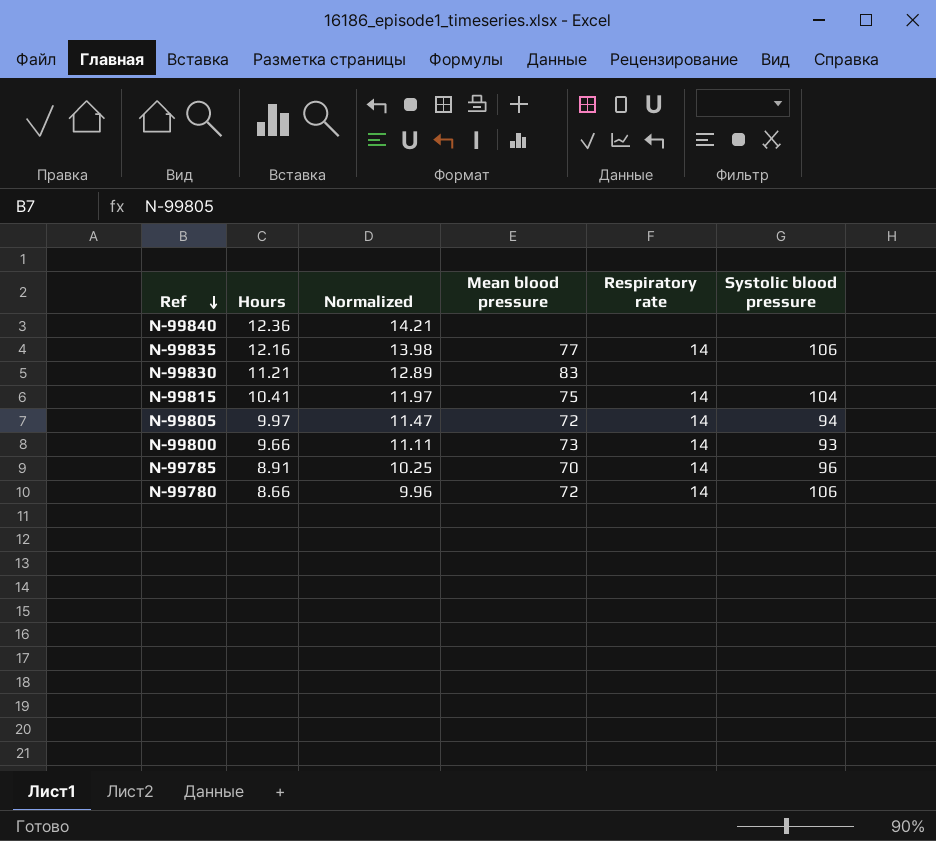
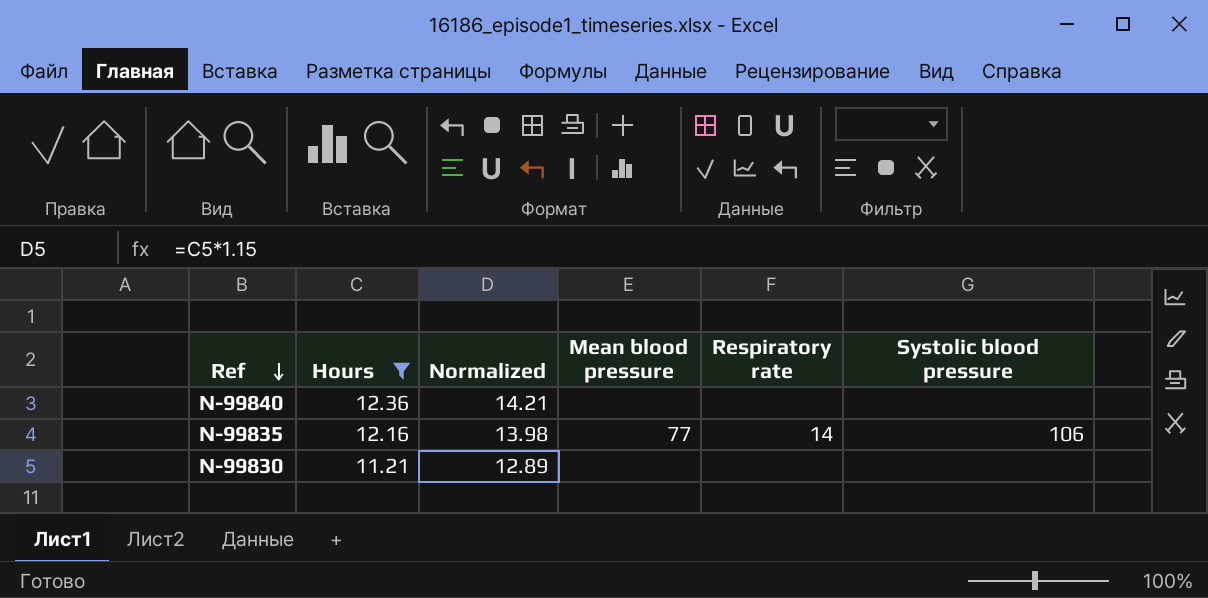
filter: none -> Hours >= 11.21
N-99830 | Mean blood pressure: 83 -> none

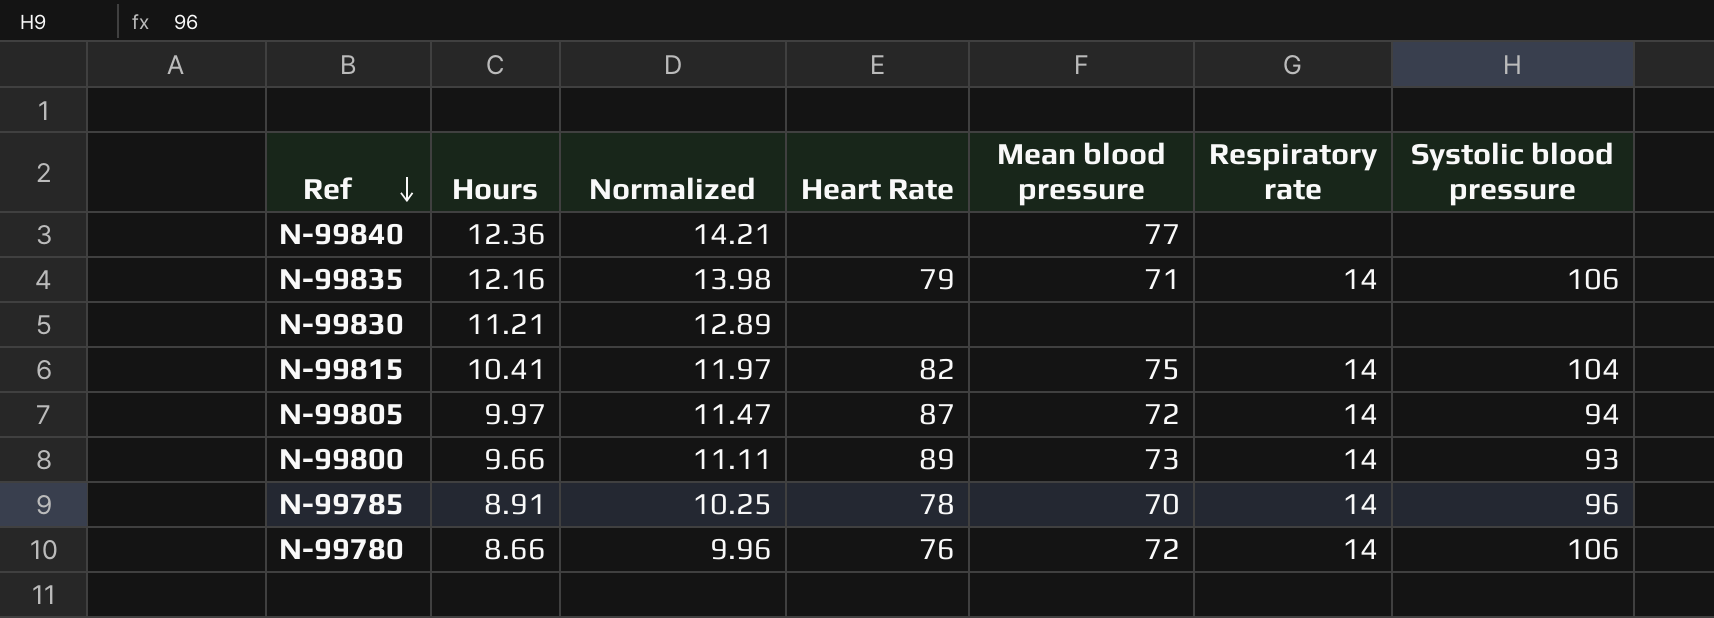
filter: Hours >= 11.21 -> none
column Heart Rate | position: none -> 4
N-99840 | Mean blood pressure: none -> 77
N-99835 | Mean blood pressure: 77 -> 71

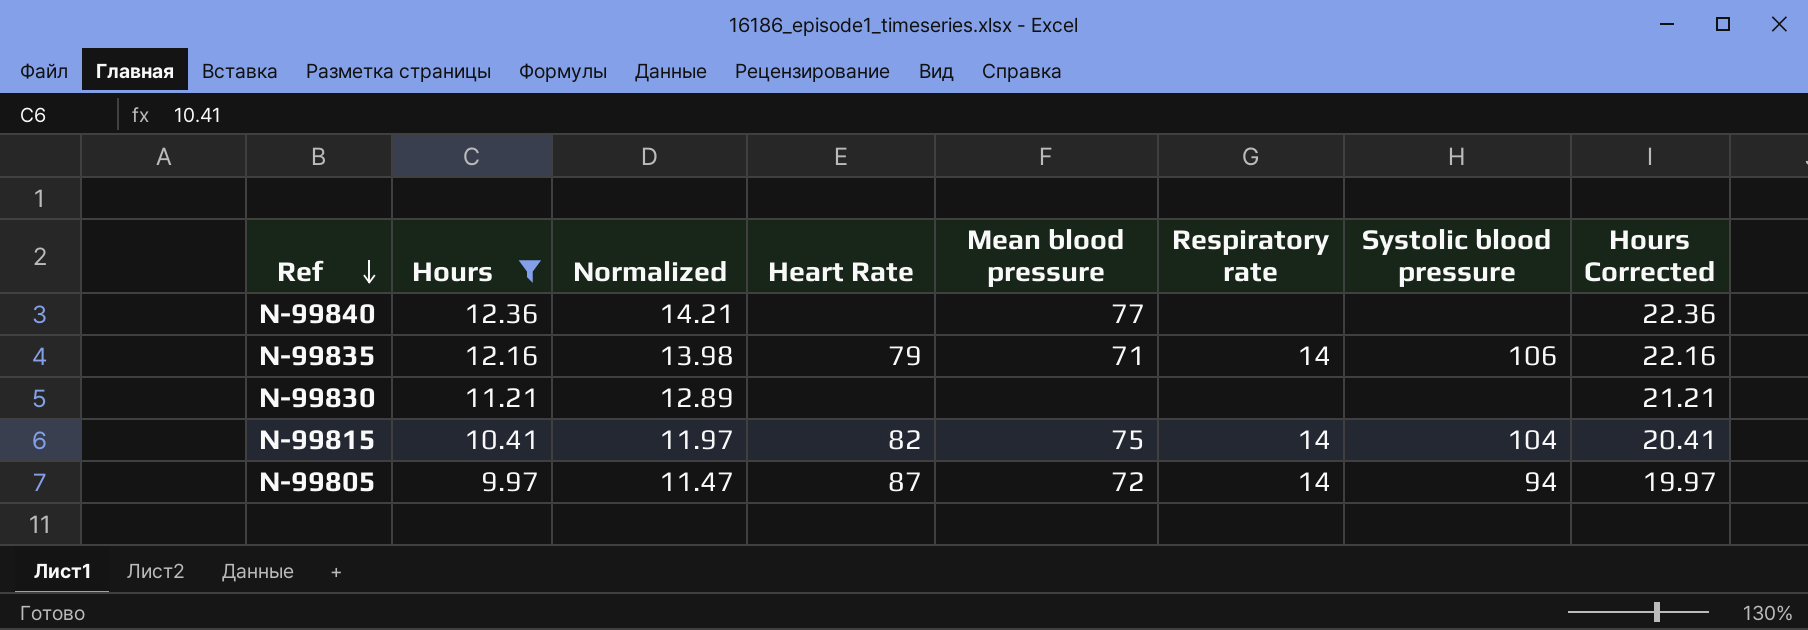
filter: none -> Hours >= 9.97
column Hours Corrected | formula: none -> [Hours] + 10

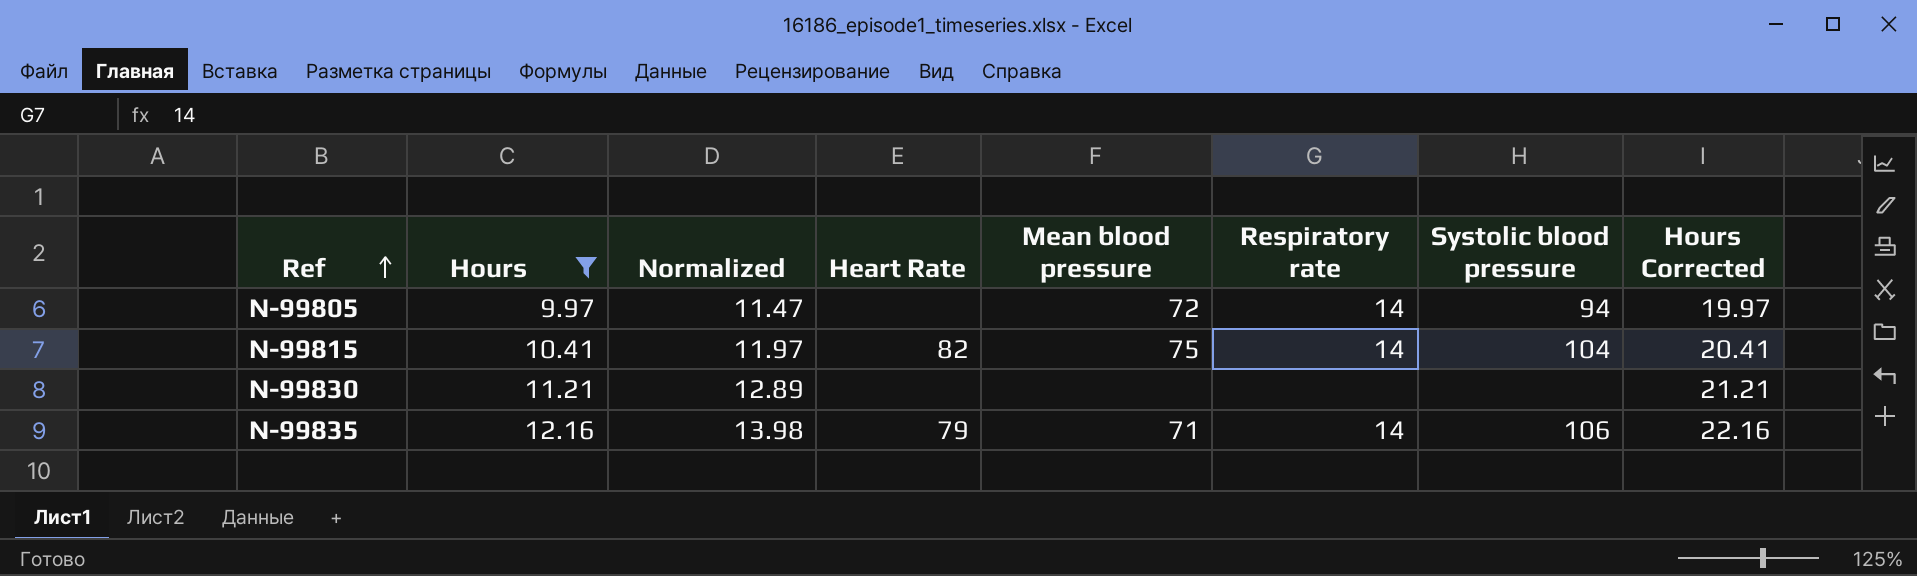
row order: Ref descending -> Ref ascending
row N-99840: 12.36 | 14.21 | none | 77 | none | none | 22.36 -> none
N-99805 | Heart Rate: 87 -> none

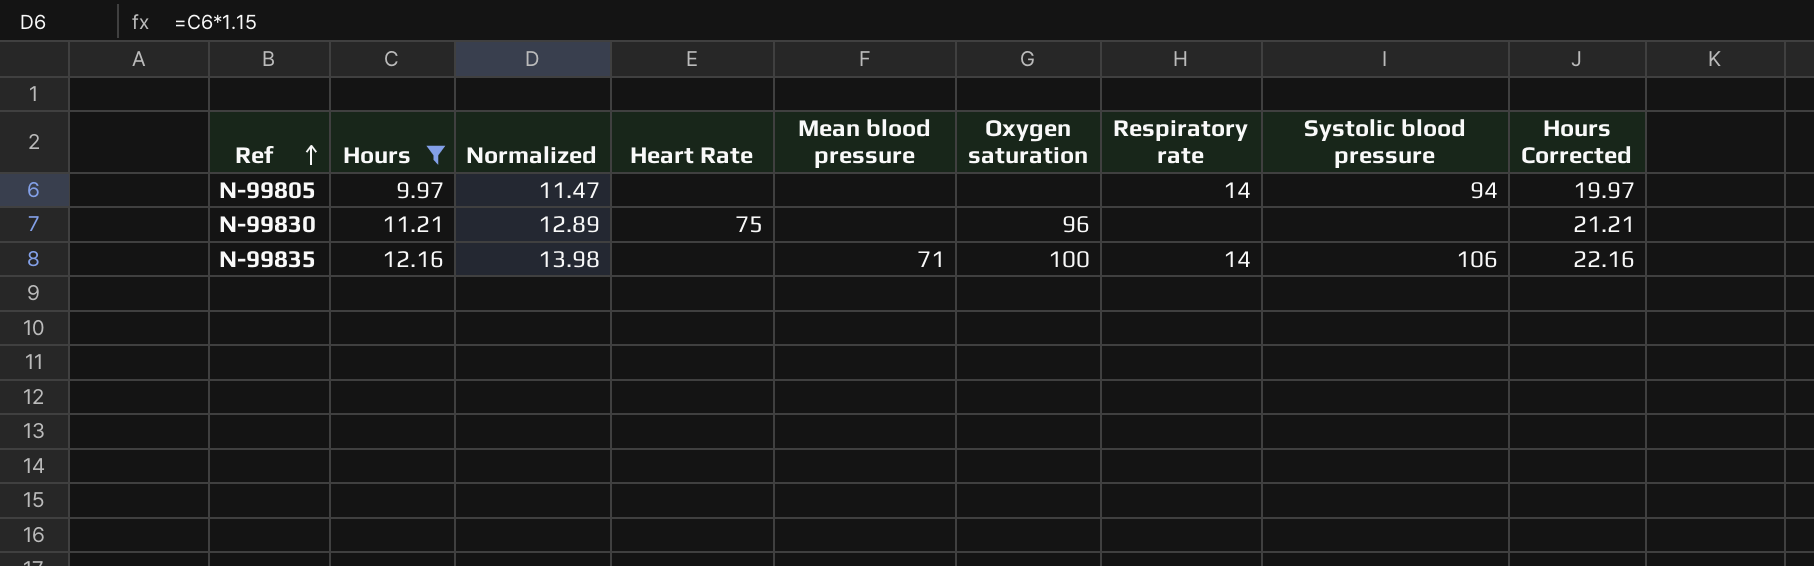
column Oxygen saturation | position: none -> 6
row N-99815: 10.41 | 11.97 | 82 | 75 | 14 | 104 | 20.41 -> none
N-99805 | Mean blood pressure: 72 -> none
N-99830 | Heart Rate: none -> 75
N-99835 | Heart Rate: 79 -> none

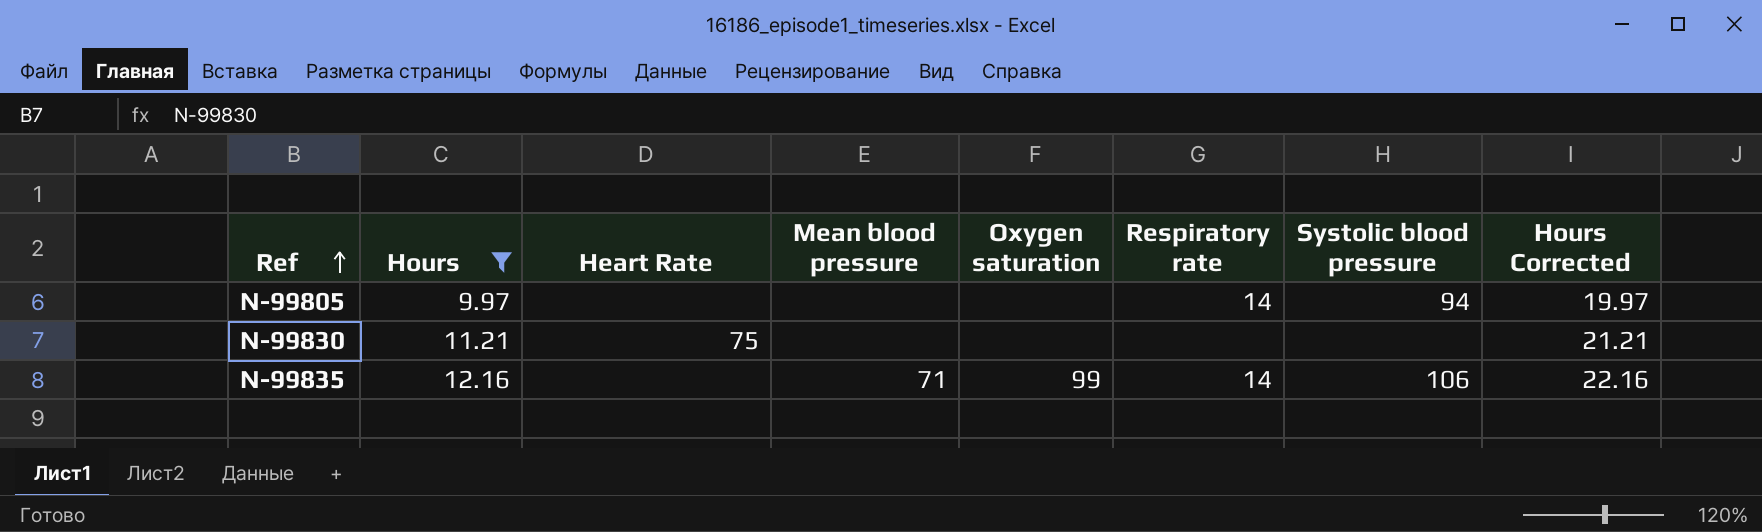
column Normalized | formula: [Hours] * 1.15 -> none
N-99830 | Oxygen saturation: 96 -> none
N-99835 | Oxygen saturation: 100 -> 99

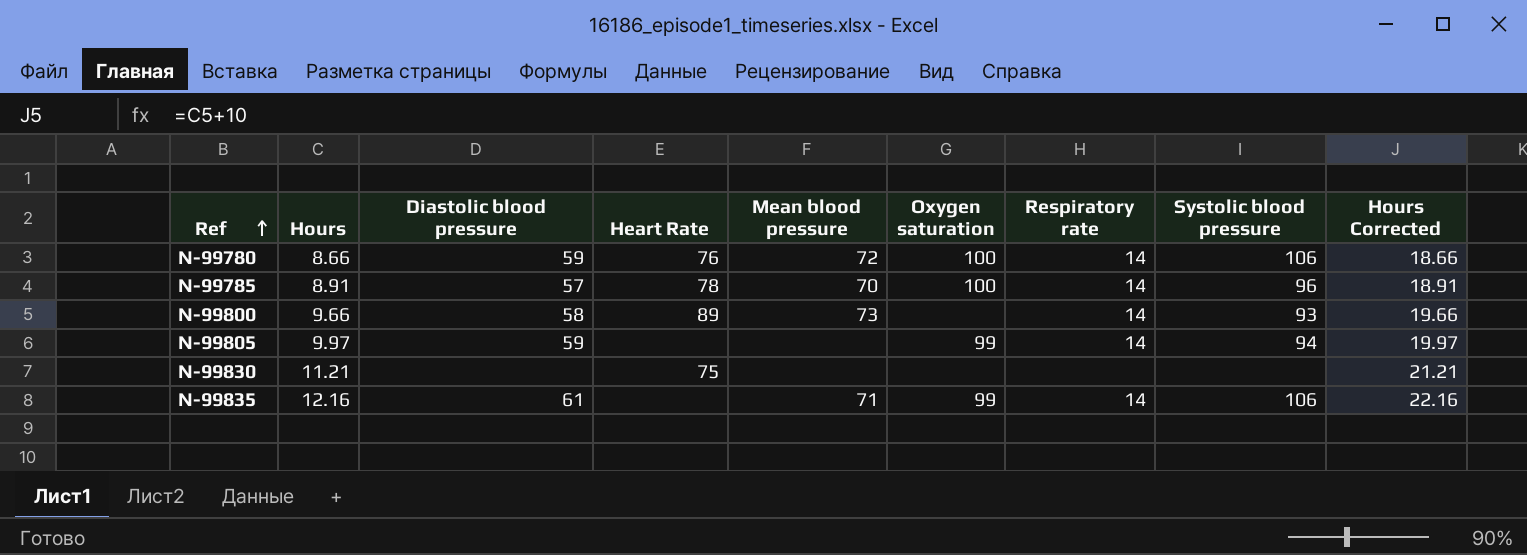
filter: Hours >= 9.97 -> none
column Diastolic blood pressure | position: none -> 3
N-99805 | Oxygen saturation: none -> 99

